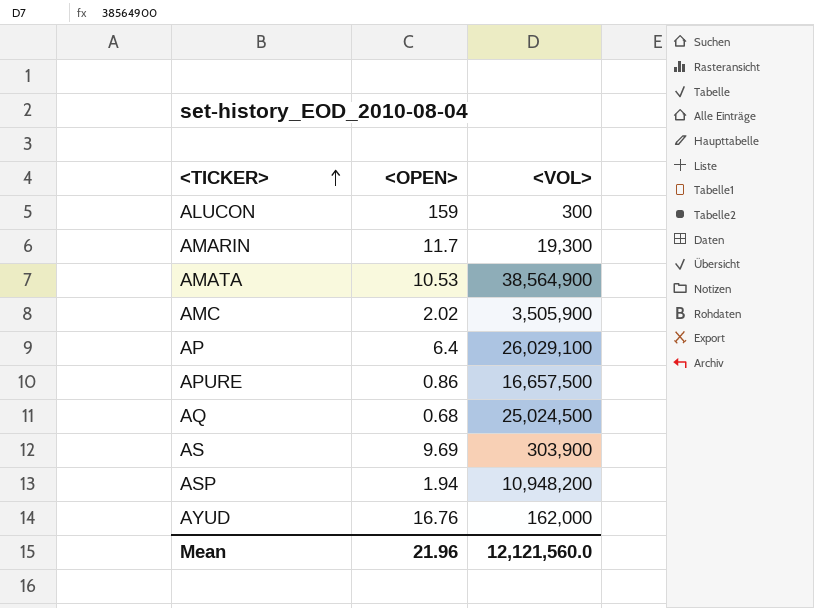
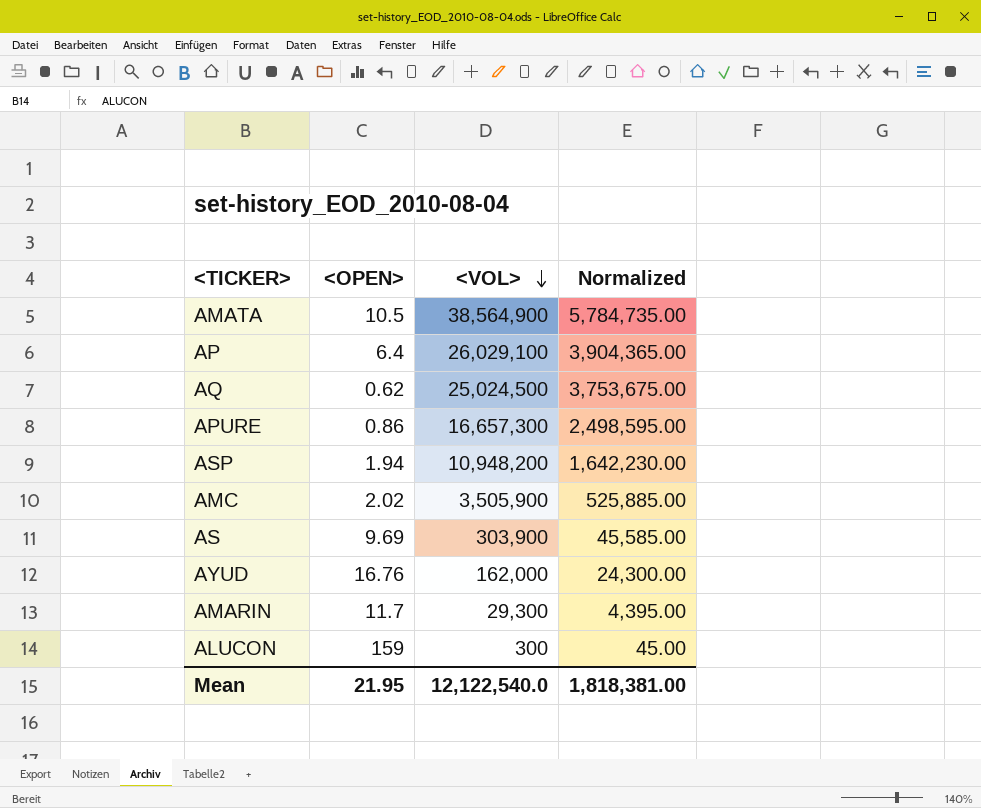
row order: <TICKER> ascending -> <VOL> descending
column Normalized | formula: none -> [<VOL>] * 0.15
AMATA | <OPEN>: 10.53 -> 10.5
AQ | <OPEN>: 0.68 -> 0.62
APURE | <VOL>: 16,657,500 -> 16,657,300
AMARIN | <VOL>: 19,300 -> 29,300
Mean | <OPEN>: 21.96 -> 21.95
Mean | <VOL>: 12,121,560.0 -> 12,122,540.0

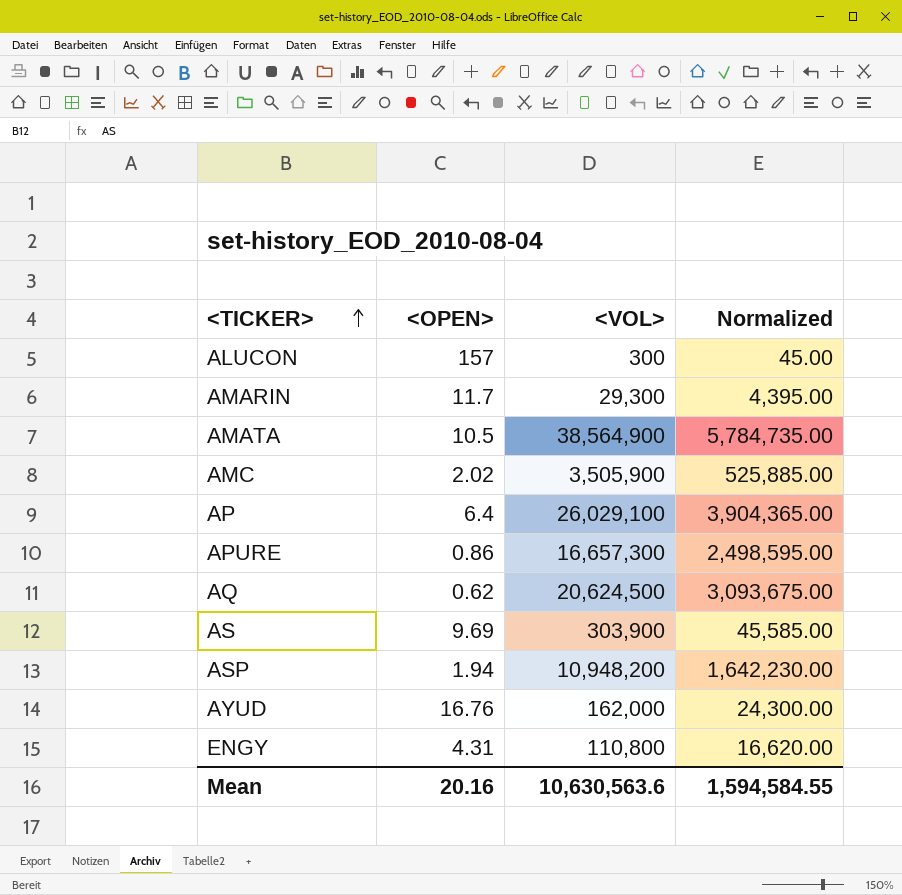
row order: <VOL> descending -> <TICKER> ascending
ALUCON | <OPEN>: 159 -> 157
AQ | <VOL>: 25,024,500 -> 20,624,500
AQ | Normalized: 3,753,675.00 -> 3,093,675.00
row ENGY: none -> 4.31 | 110,800 | 16,620.00
Mean | <OPEN>: 21.95 -> 20.16
Mean | <VOL>: 12,122,540.0 -> 10,630,563.6
Mean | Normalized: 1,818,381.00 -> 1,594,584.55

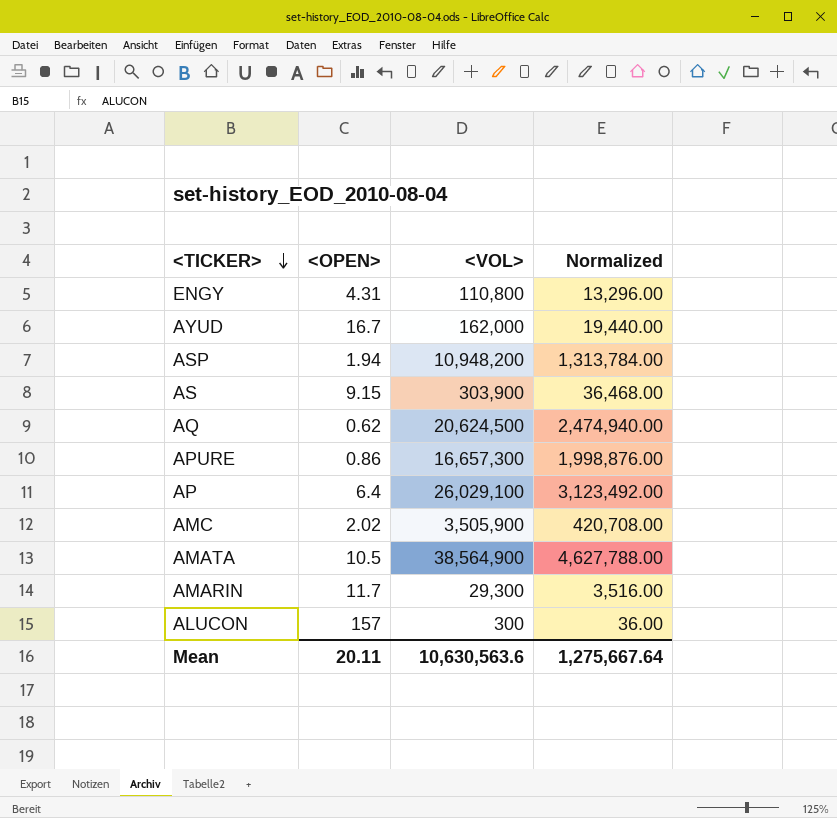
row order: <TICKER> ascending -> <TICKER> descending
column Normalized | formula: [<VOL>] * 0.15 -> [<VOL>] * 0.12
AYUD | <OPEN>: 16.76 -> 16.7
AS | <OPEN>: 9.69 -> 9.15
Mean | <OPEN>: 20.16 -> 20.11
Mean | Normalized: 1,594,584.55 -> 1,275,667.64

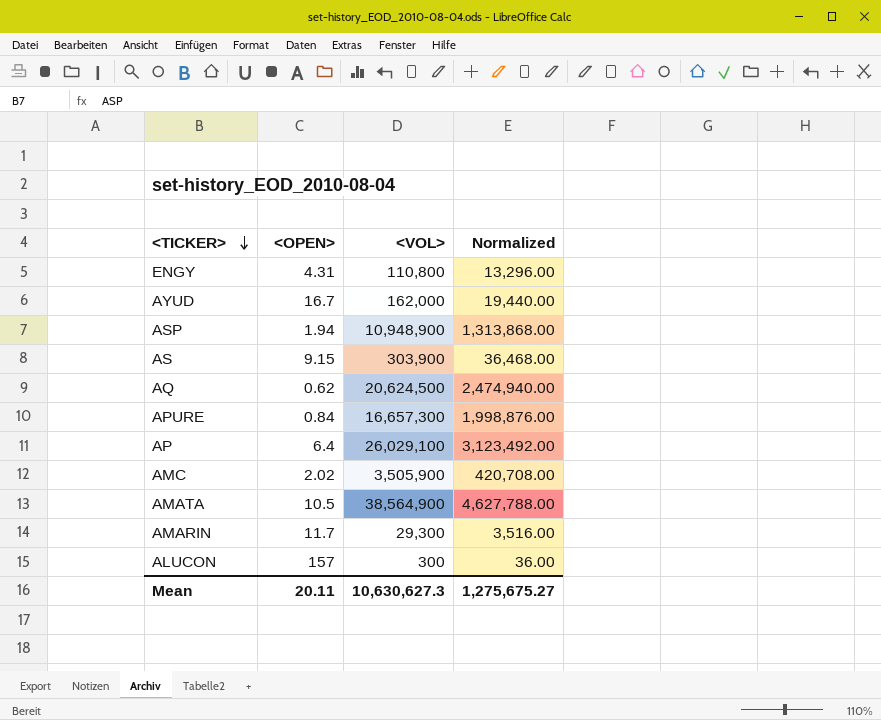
ASP | <VOL>: 10,948,200 -> 10,948,900
ASP | Normalized: 1,313,784.00 -> 1,313,868.00
APURE | <OPEN>: 0.86 -> 0.84
Mean | <VOL>: 10,630,563.6 -> 10,630,627.3
Mean | Normalized: 1,275,667.64 -> 1,275,675.27

